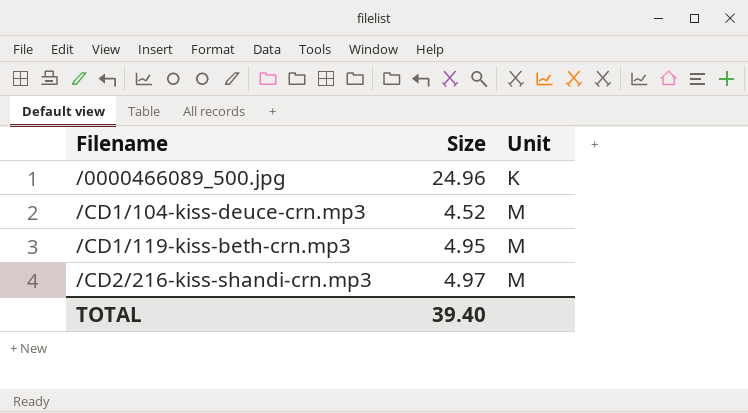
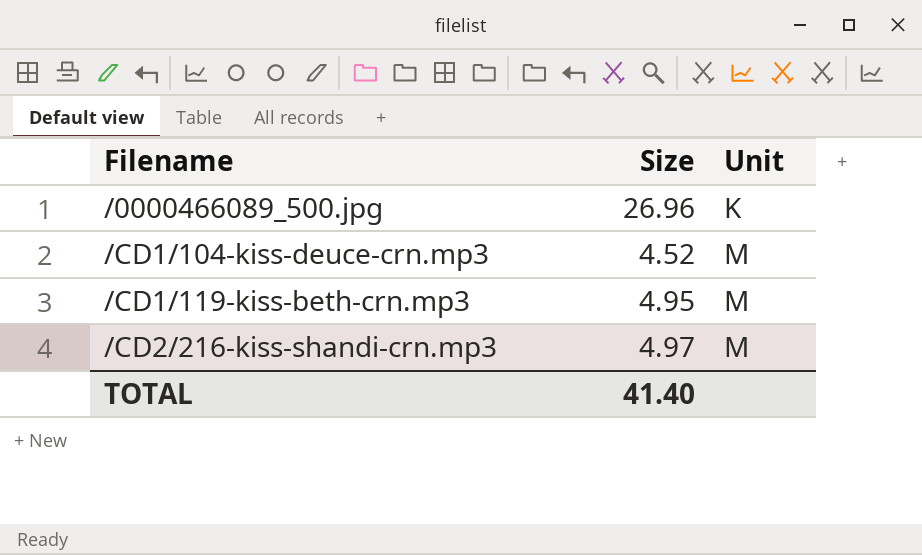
/0000466089_500.jpg | Size: 24.96 -> 26.96
TOTAL | Size: 39.40 -> 41.40

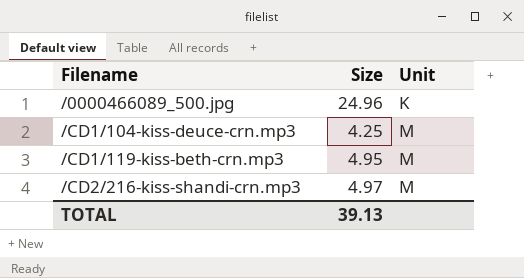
/0000466089_500.jpg | Size: 26.96 -> 24.96
/CD1/104-kiss-deuce-crn.mp3 | Size: 4.52 -> 4.25
TOTAL | Size: 41.40 -> 39.13

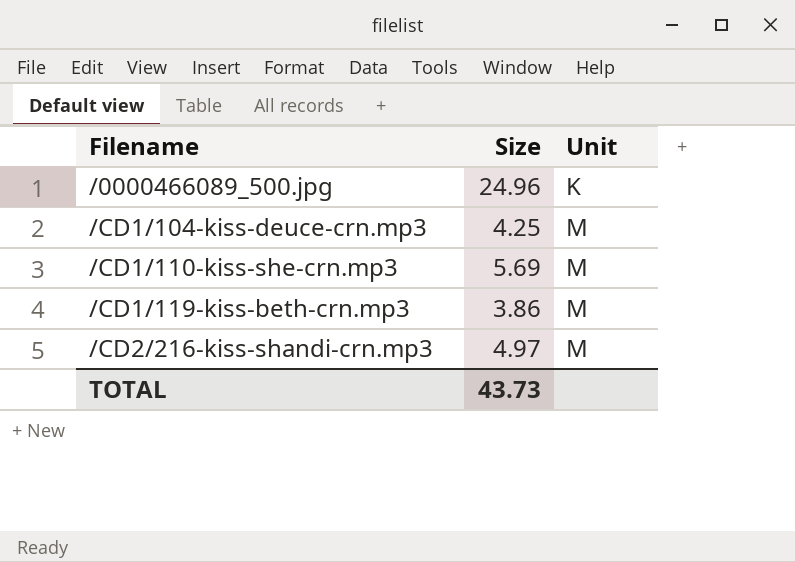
row /CD1/110-kiss-she-crn.mp3: none -> 5.69 | M
/CD1/119-kiss-beth-crn.mp3 | Size: 4.95 -> 3.86
TOTAL | Size: 39.13 -> 43.73

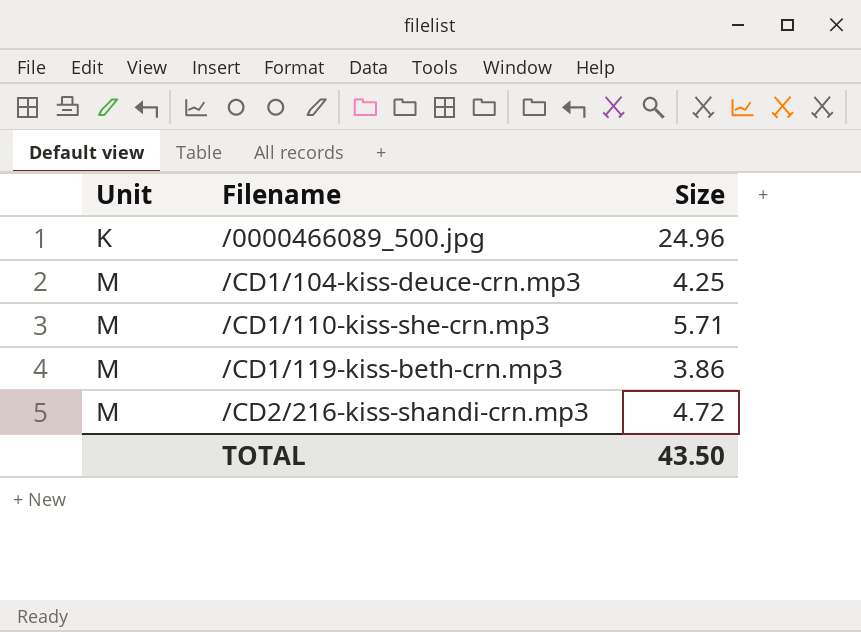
column Unit | position: 3 -> 1
/CD1/110-kiss-she-crn.mp3 | Size: 5.69 -> 5.71
/CD2/216-kiss-shandi-crn.mp3 | Size: 4.97 -> 4.72
TOTAL | Size: 43.73 -> 43.50

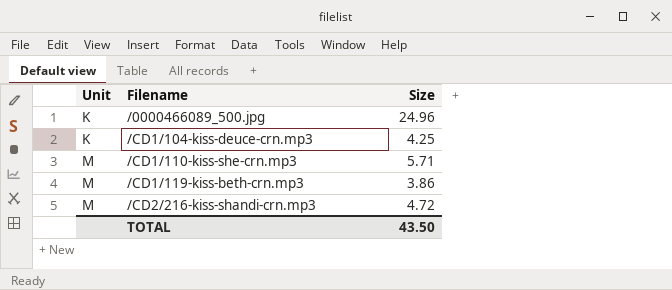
/CD1/104-kiss-deuce-crn.mp3 | Unit: M -> K

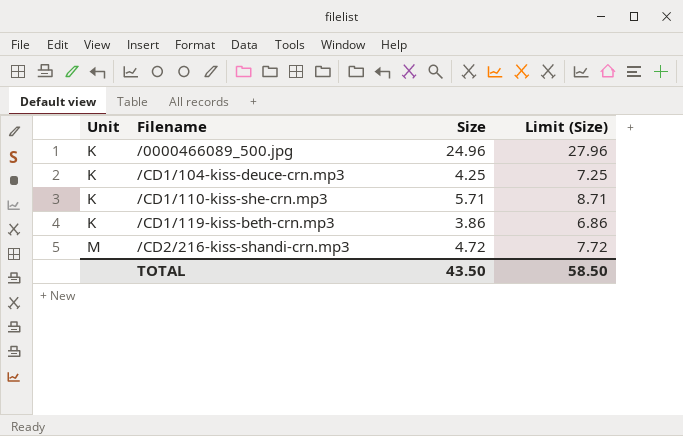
column Limit (Size) | formula: none -> [Size] + 3
/CD1/110-kiss-she-crn.mp3 | Unit: M -> K
/CD1/119-kiss-beth-crn.mp3 | Unit: M -> K

